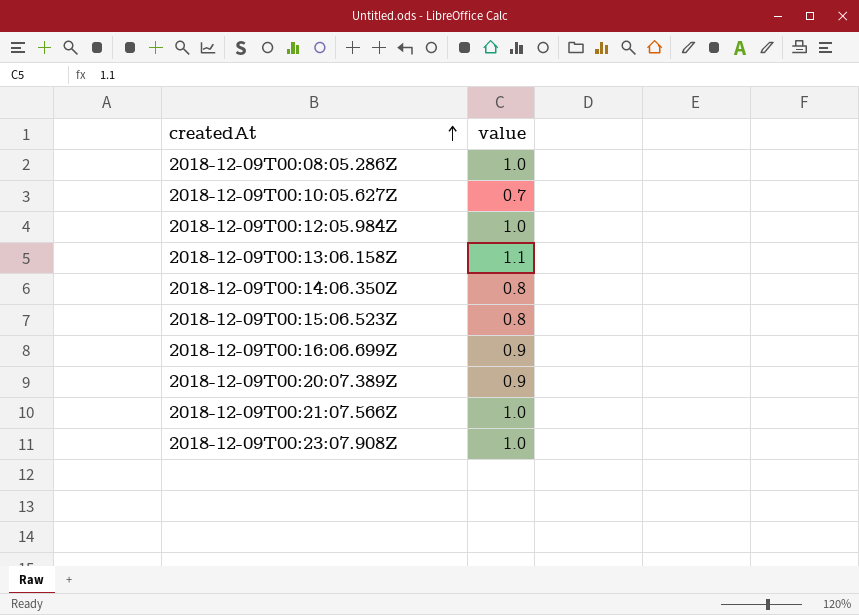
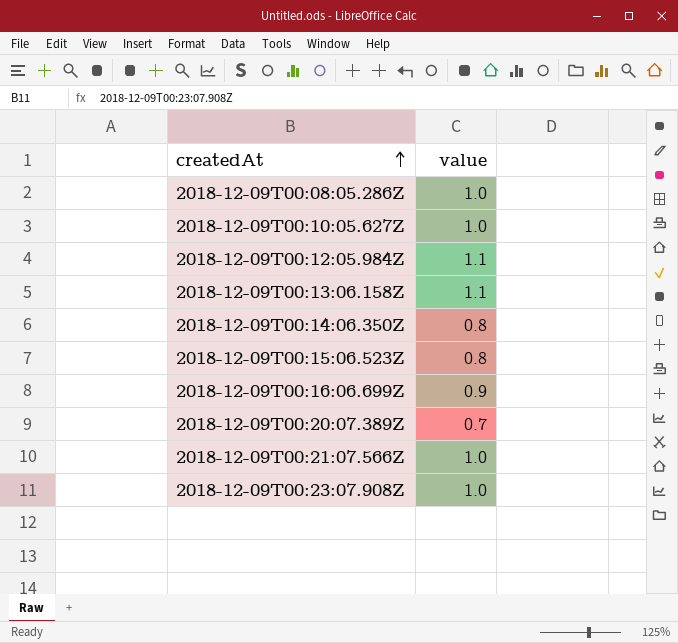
2018-12-09T00:10:05.627Z | value: 0.7 -> 1.0
2018-12-09T00:12:05.984Z | value: 1.0 -> 1.1
2018-12-09T00:20:07.389Z | value: 0.9 -> 0.7

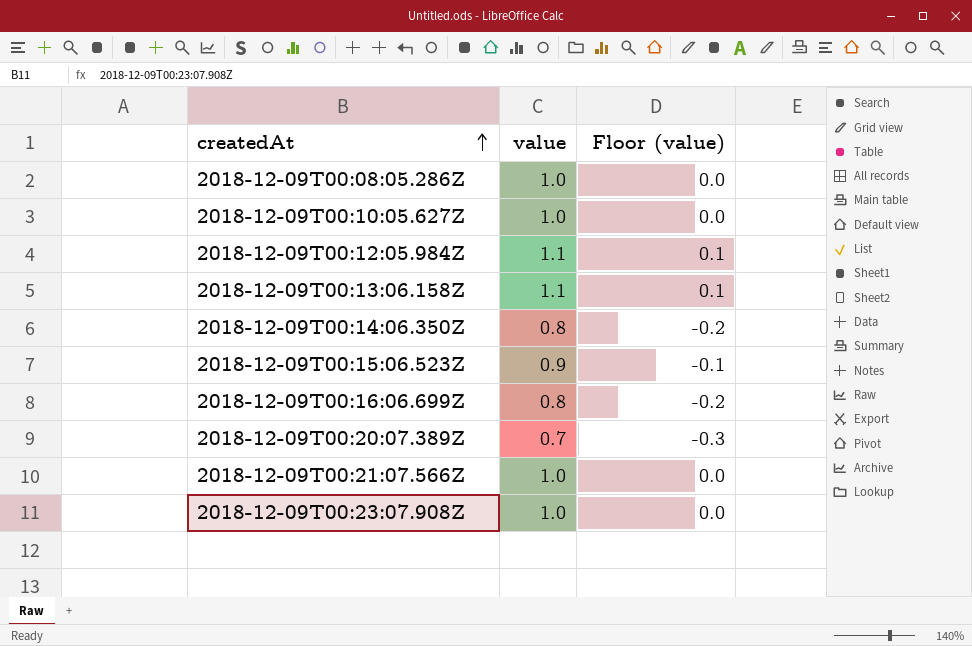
column Floor (value) | formula: none -> [value] - 1
2018-12-09T00:15:06.523Z | value: 0.8 -> 0.9
2018-12-09T00:16:06.699Z | value: 0.9 -> 0.8

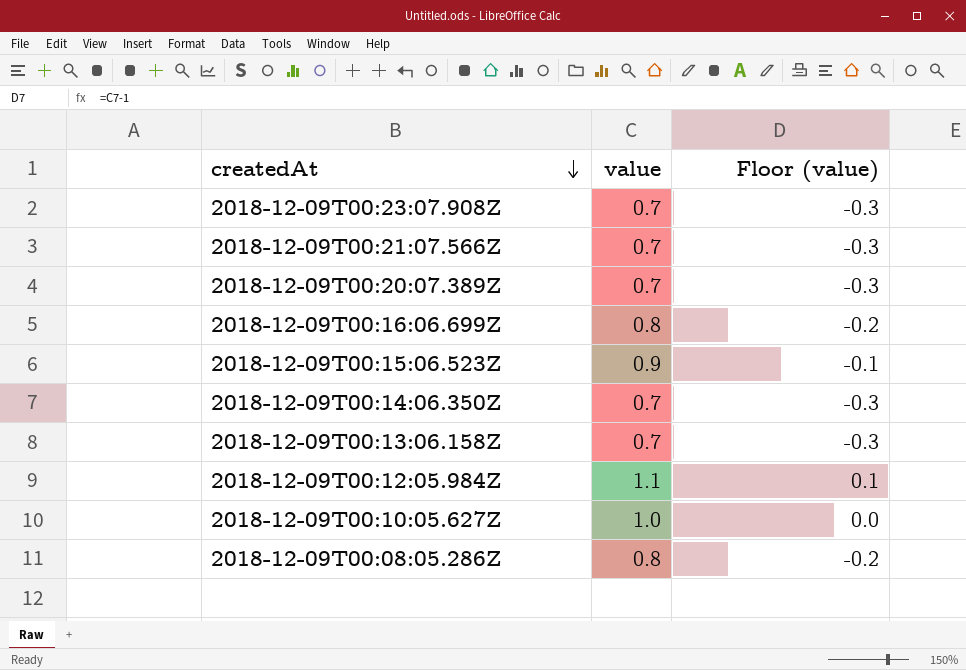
row order: createdAt ascending -> createdAt descending
2018-12-09T00:23:07.908Z | value: 1.0 -> 0.7
2018-12-09T00:23:07.908Z | Floor (value): 0.0 -> -0.3
2018-12-09T00:21:07.566Z | value: 1.0 -> 0.7
2018-12-09T00:21:07.566Z | Floor (value): 0.0 -> -0.3
2018-12-09T00:14:06.350Z | value: 0.8 -> 0.7
2018-12-09T00:14:06.350Z | Floor (value): -0.2 -> -0.3
2018-12-09T00:13:06.158Z | value: 1.1 -> 0.7
2018-12-09T00:13:06.158Z | Floor (value): 0.1 -> -0.3
2018-12-09T00:08:05.286Z | value: 1.0 -> 0.8
2018-12-09T00:08:05.286Z | Floor (value): 0.0 -> -0.2

